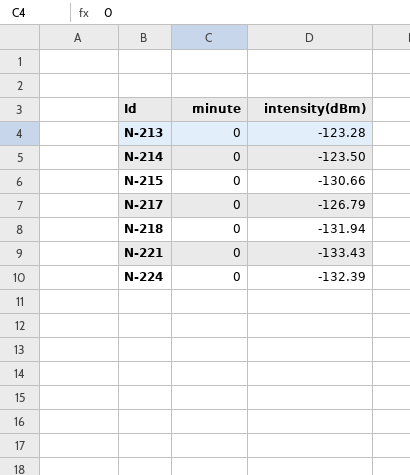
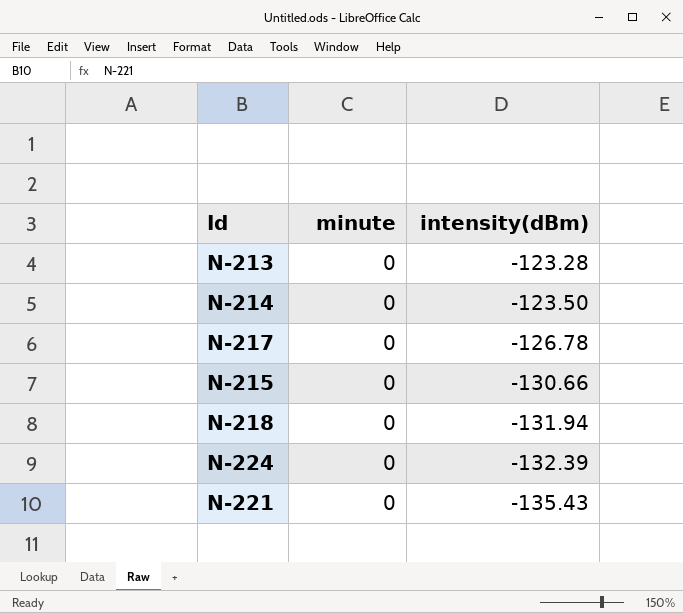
row order: Id ascending -> intensity(dBm) descending
N-217 | intensity(dBm): -126.79 -> -126.78
N-221 | intensity(dBm): -133.43 -> -135.43

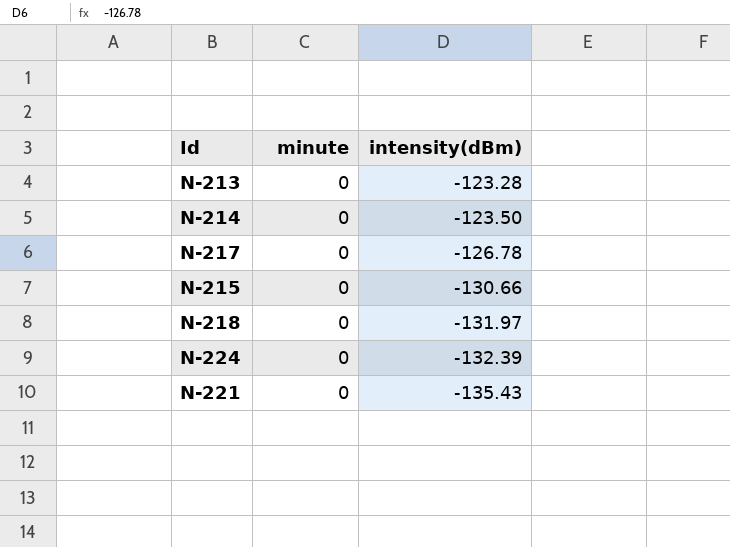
N-218 | intensity(dBm): -131.94 -> -131.97

